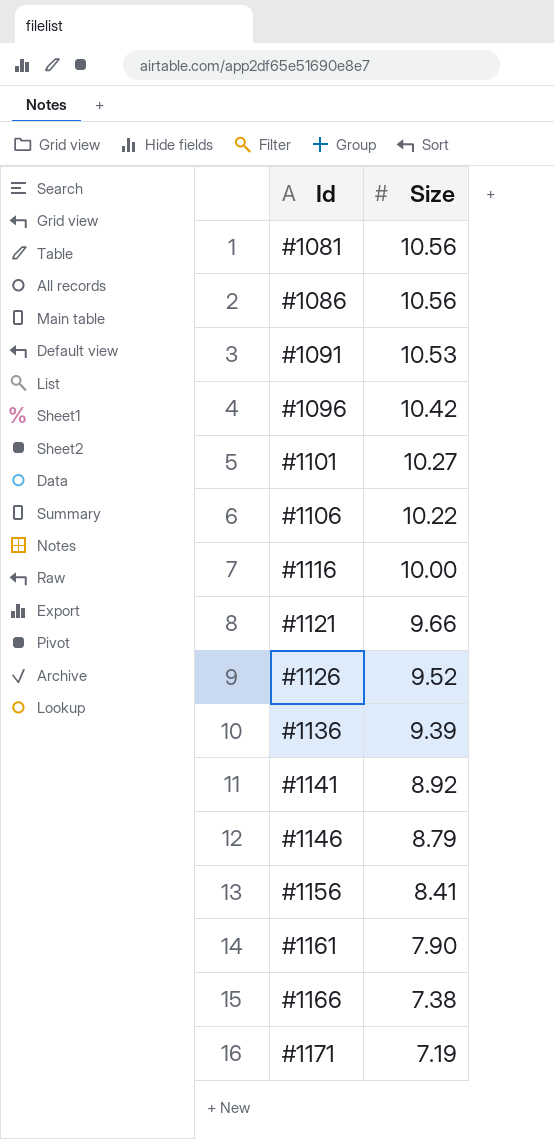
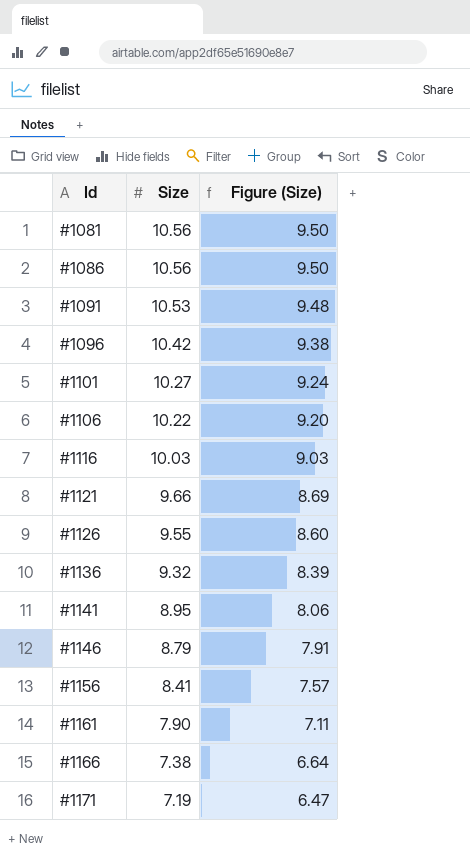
column Figure (Size) | formula: none -> [Size] * 0.9
#1116 | Size: 10.00 -> 10.03
#1126 | Size: 9.52 -> 9.55
#1136 | Size: 9.39 -> 9.32
#1141 | Size: 8.92 -> 8.95

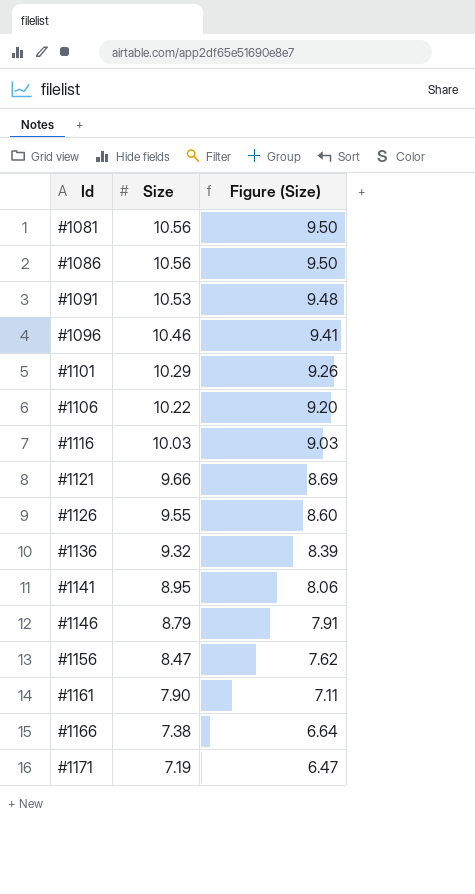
#1096 | Size: 10.42 -> 10.46
#1096 | Figure (Size): 9.38 -> 9.41
#1101 | Size: 10.27 -> 10.29
#1101 | Figure (Size): 9.24 -> 9.26
#1156 | Size: 8.41 -> 8.47
#1156 | Figure (Size): 7.57 -> 7.62

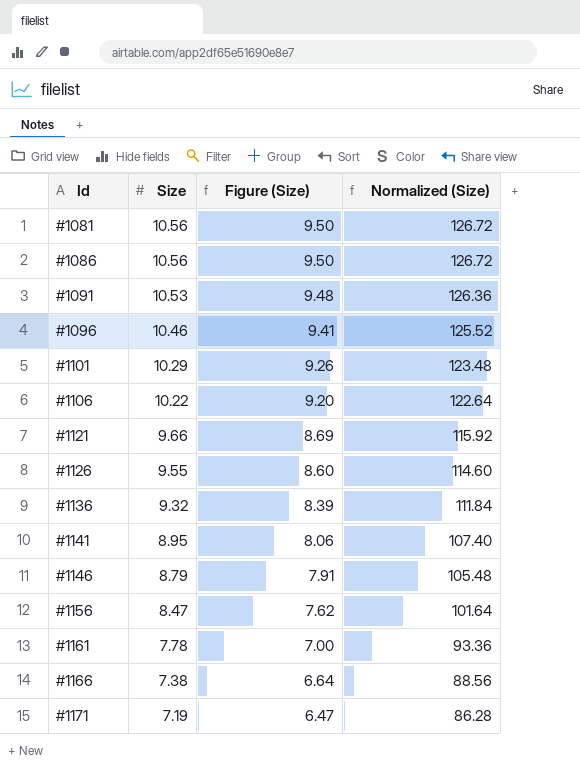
column Normalized (Size) | formula: none -> [Size] * 12
row #1116: 10.03 | 9.03 -> none
#1161 | Size: 7.90 -> 7.78
#1161 | Figure (Size): 7.11 -> 7.00

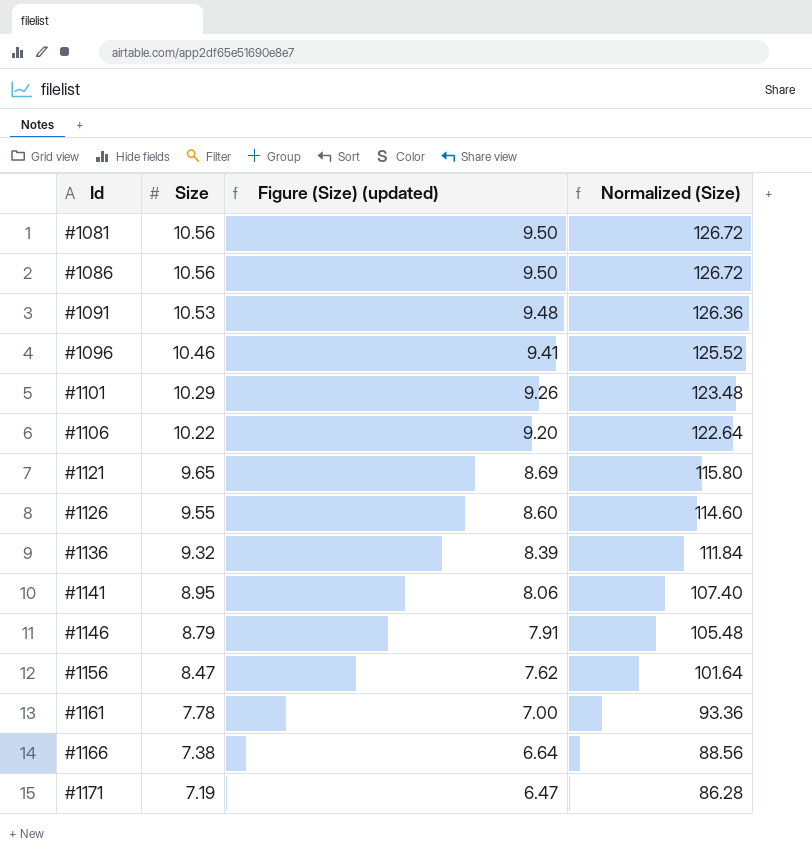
column name: Figure (Size) -> Figure (Size) (updated)
#1121 | Size: 9.66 -> 9.65
#1121 | Normalized (Size): 115.92 -> 115.80

